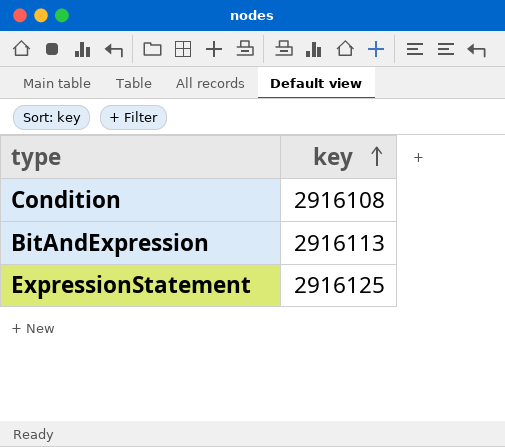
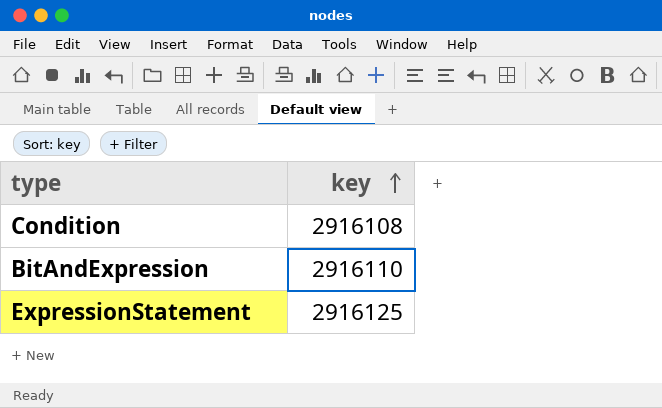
BitAndExpression | key: 2916113 -> 2916110

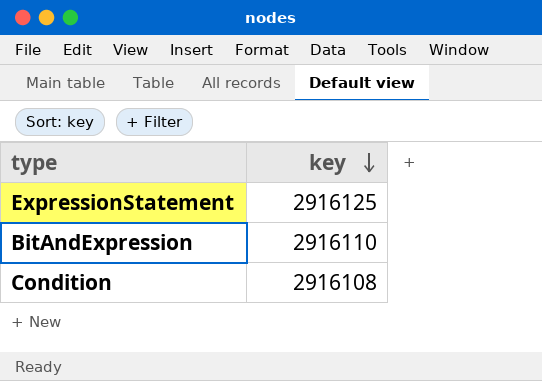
row order: key ascending -> key descending

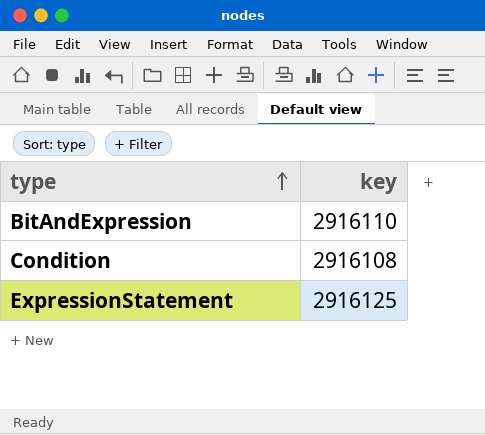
row order: key descending -> type ascending

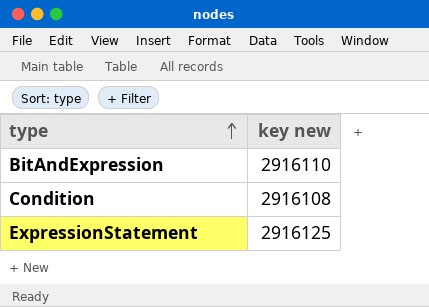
column name: key -> key new

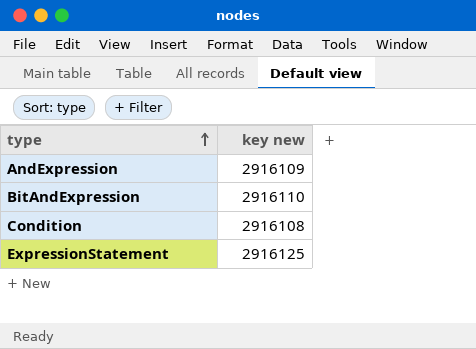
row AndExpression: none -> 2916109

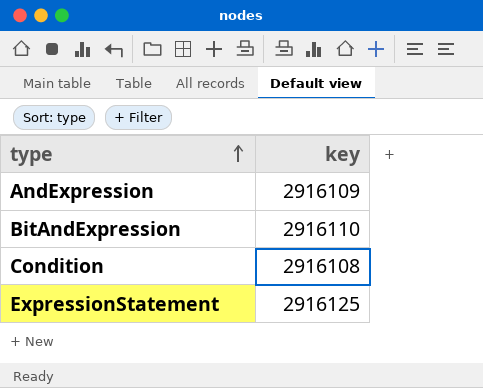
column name: key new -> key

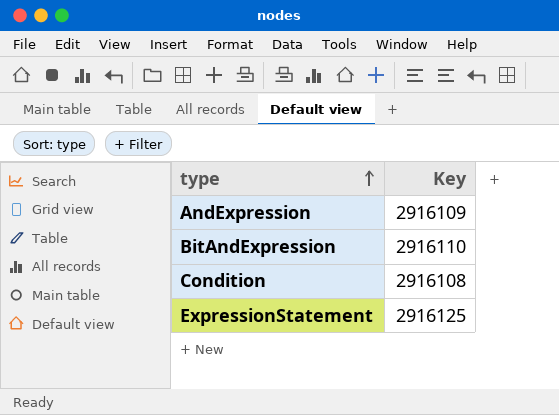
column name: key -> Key

